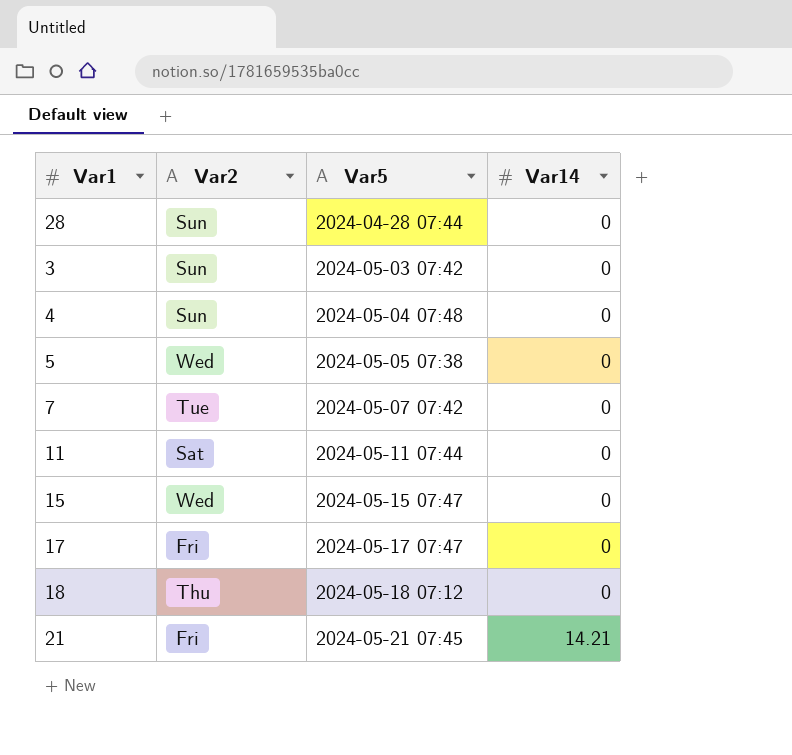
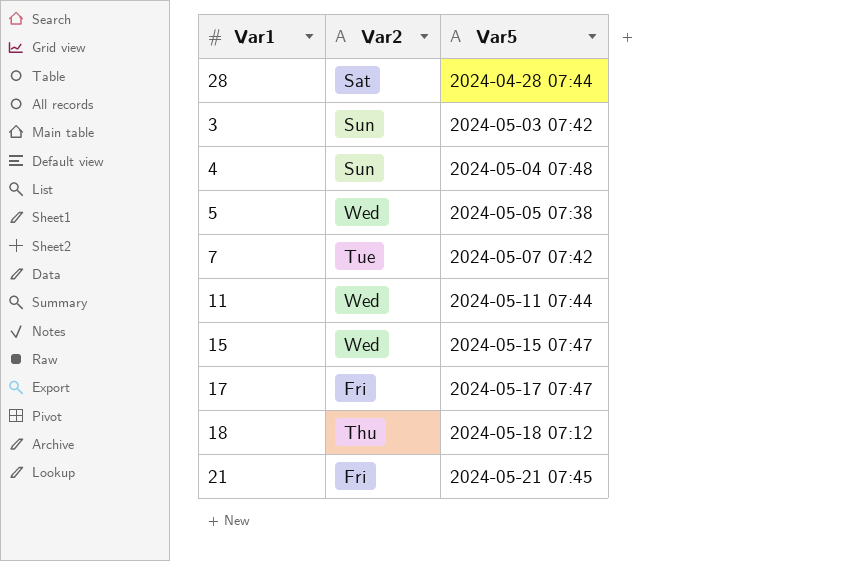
column Var14 | position: 4 -> none
28 | Var2: Sun -> Sat
11 | Var2: Sat -> Wed

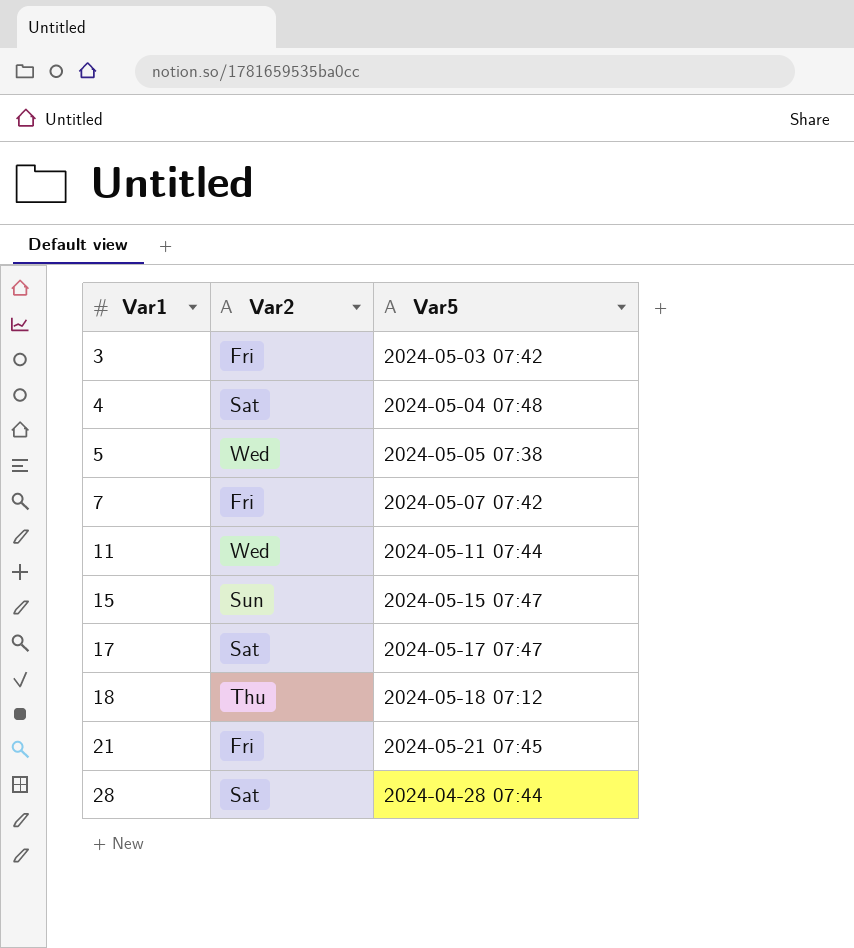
row order: Var5 ascending -> Var1 ascending
3 | Var2: Sun -> Fri
4 | Var2: Sun -> Sat
7 | Var2: Tue -> Fri
15 | Var2: Wed -> Sun
17 | Var2: Fri -> Sat

